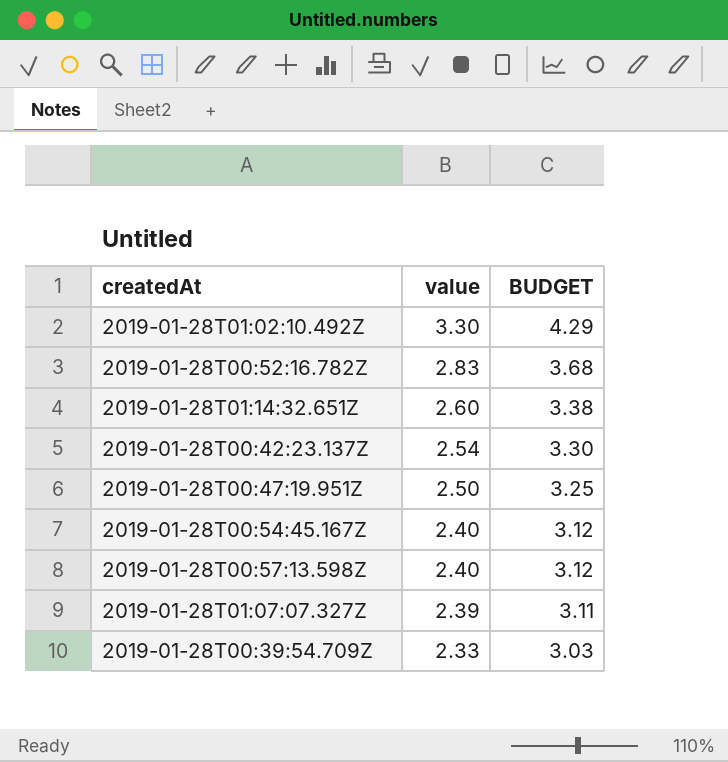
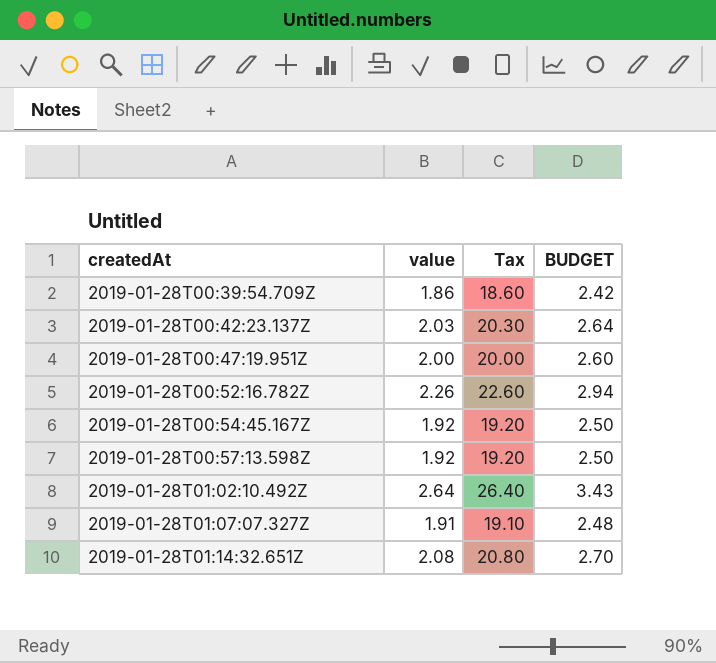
row order: value descending -> createdAt ascending
column Tax | formula: none -> [value] * 10
2019-01-28T00:39:54.709Z | value: 2.33 -> 1.86
2019-01-28T00:39:54.709Z | BUDGET: 3.03 -> 2.42
2019-01-28T00:42:23.137Z | value: 2.54 -> 2.03
2019-01-28T00:42:23.137Z | BUDGET: 3.30 -> 2.64
2019-01-28T00:47:19.951Z | value: 2.50 -> 2.00
2019-01-28T00:47:19.951Z | BUDGET: 3.25 -> 2.60
2019-01-28T00:52:16.782Z | value: 2.83 -> 2.26
2019-01-28T00:52:16.782Z | BUDGET: 3.68 -> 2.94
2019-01-28T00:54:45.167Z | value: 2.40 -> 1.92
2019-01-28T00:54:45.167Z | BUDGET: 3.12 -> 2.50
2019-01-28T00:57:13.598Z | value: 2.40 -> 1.92
2019-01-28T00:57:13.598Z | BUDGET: 3.12 -> 2.50
2019-01-28T01:02:10.492Z | value: 3.30 -> 2.64
2019-01-28T01:02:10.492Z | BUDGET: 4.29 -> 3.43
2019-01-28T01:07:07.327Z | value: 2.39 -> 1.91
2019-01-28T01:07:07.327Z | BUDGET: 3.11 -> 2.48
2019-01-28T01:14:32.651Z | value: 2.60 -> 2.08
2019-01-28T01:14:32.651Z | BUDGET: 3.38 -> 2.70

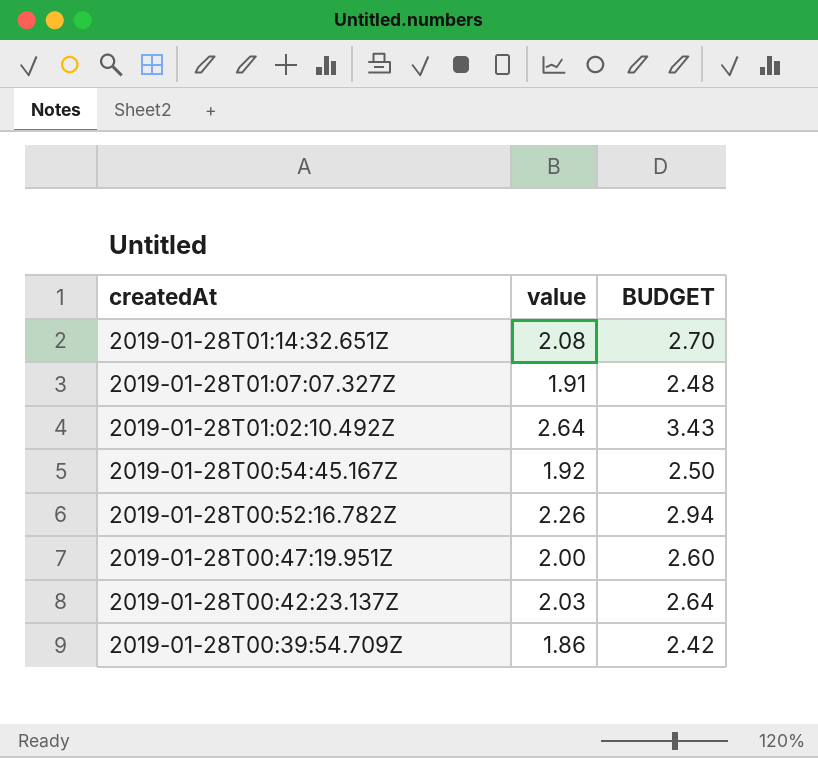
row order: createdAt ascending -> createdAt descending
column Tax | formula: [value] * 10 -> none
row 2019-01-28T00:57:13.598Z: 1.92 | 19.20 | 2.50 -> none

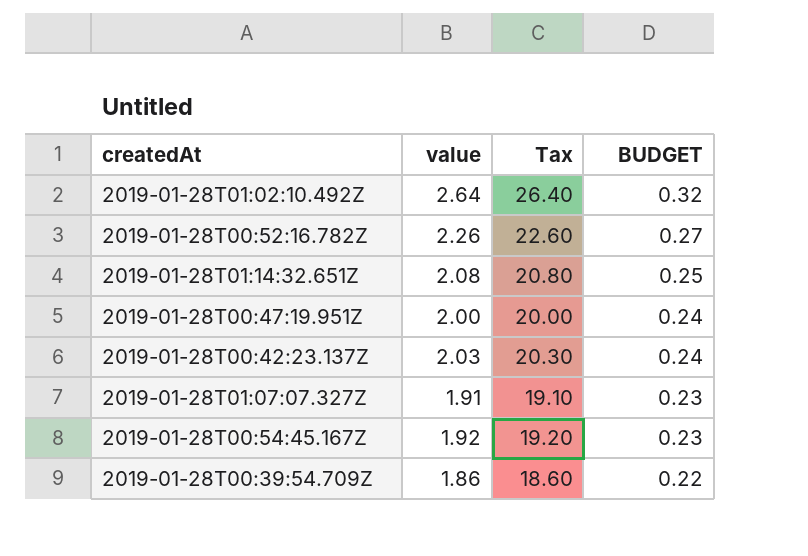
row order: createdAt descending -> BUDGET descending
column Tax | formula: none -> [value] * 10
column BUDGET | formula: [value] * 1.3 -> [value] * 0.12

